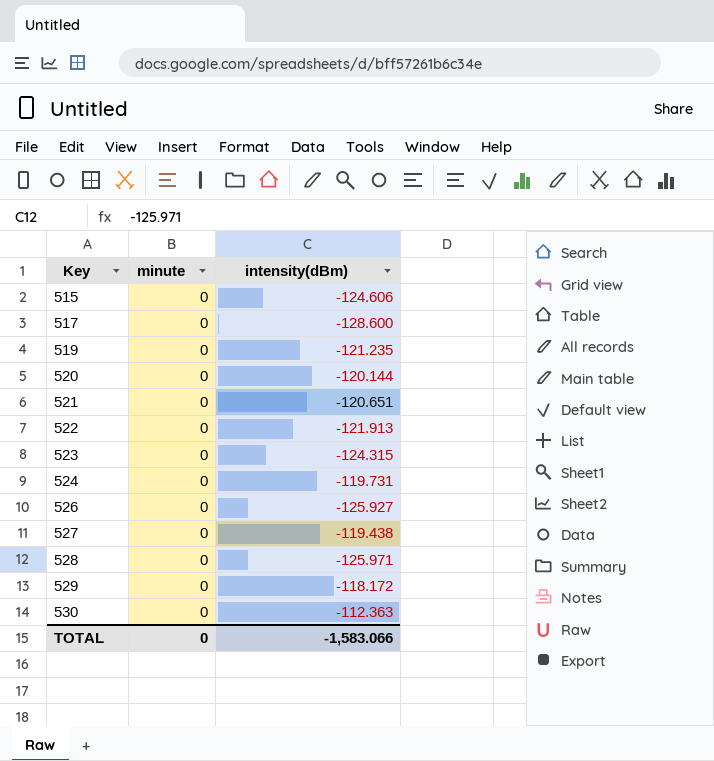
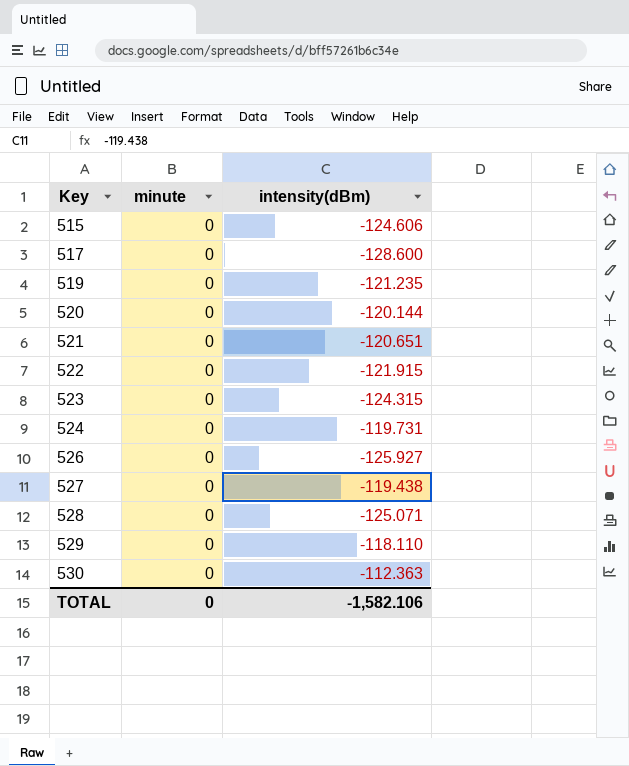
522 | intensity(dBm): -121.913 -> -121.915
528 | intensity(dBm): -125.971 -> -125.071
529 | intensity(dBm): -118.172 -> -118.110
TOTAL | intensity(dBm): -1,583.066 -> -1,582.106

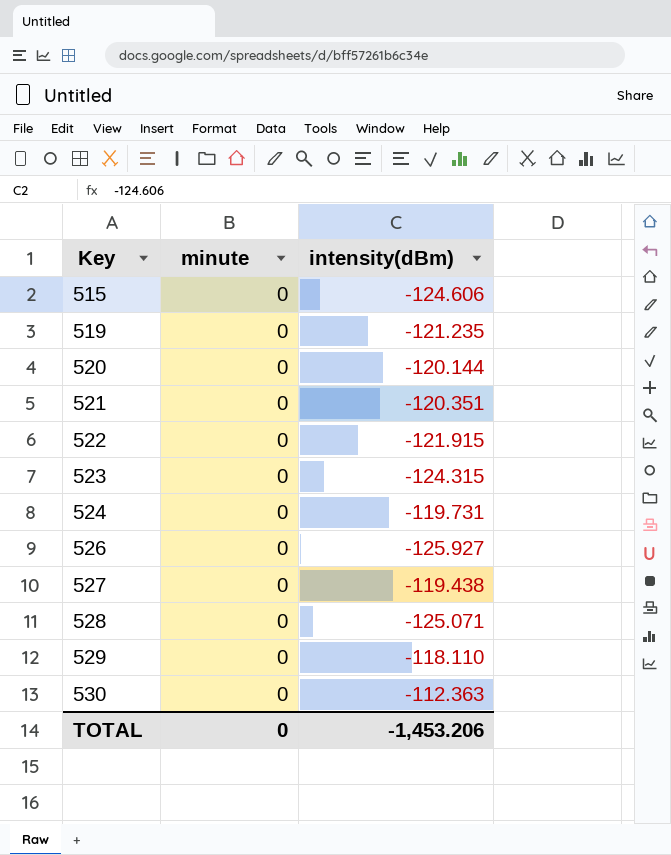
row 517: 0 | -128.600 -> none
521 | intensity(dBm): -120.651 -> -120.351
TOTAL | intensity(dBm): -1,582.106 -> -1,453.206

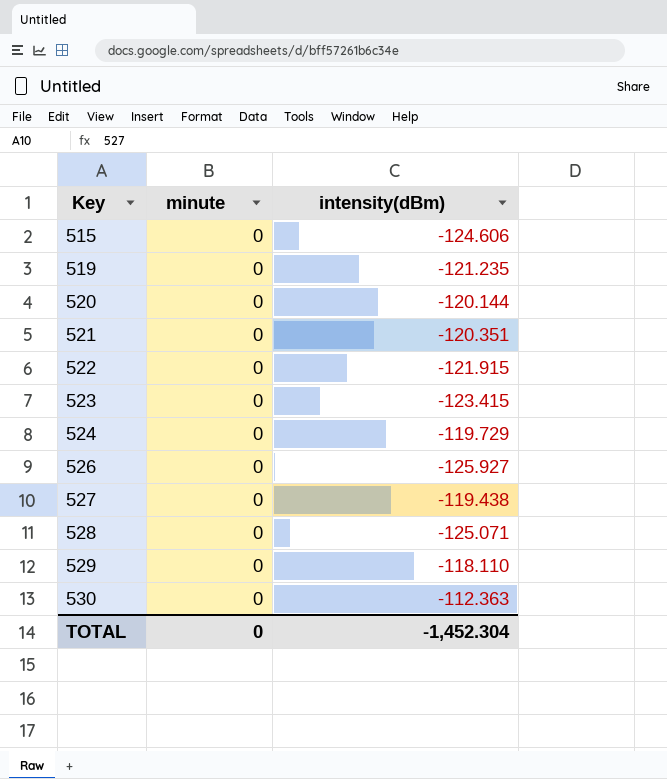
523 | intensity(dBm): -124.315 -> -123.415
524 | intensity(dBm): -119.731 -> -119.729
TOTAL | intensity(dBm): -1,453.206 -> -1,452.304

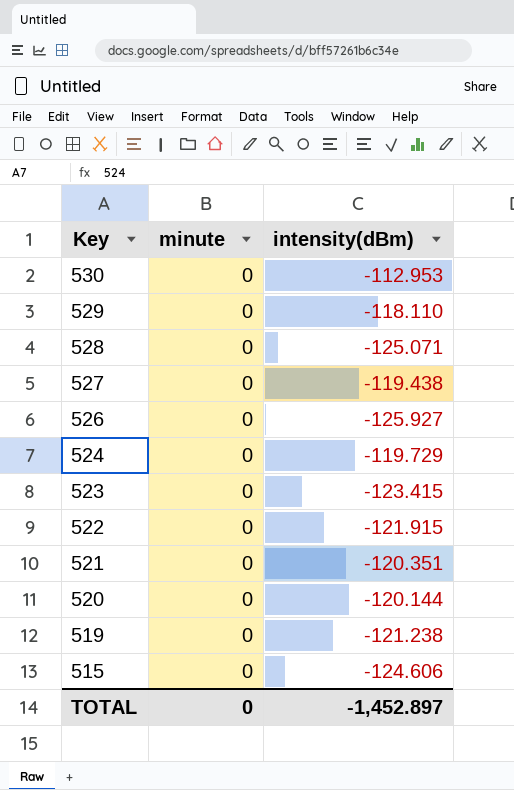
row order: Key ascending -> Key descending
530 | intensity(dBm): -112.363 -> -112.953
519 | intensity(dBm): -121.235 -> -121.238
TOTAL | intensity(dBm): -1,452.304 -> -1,452.897

